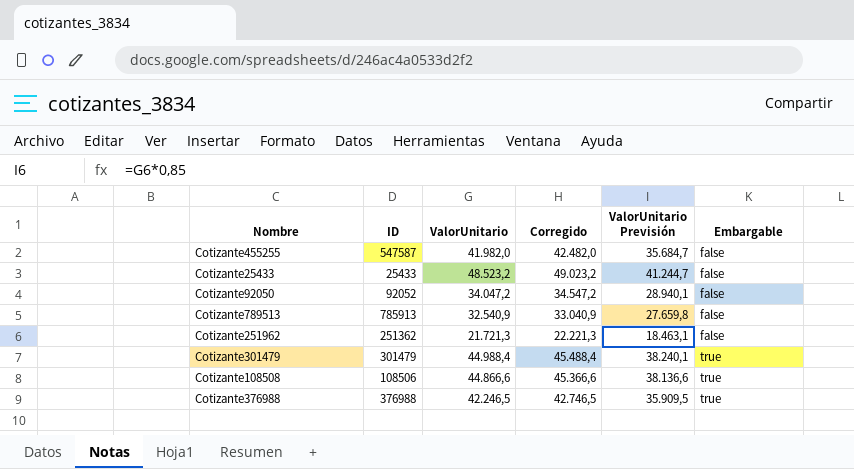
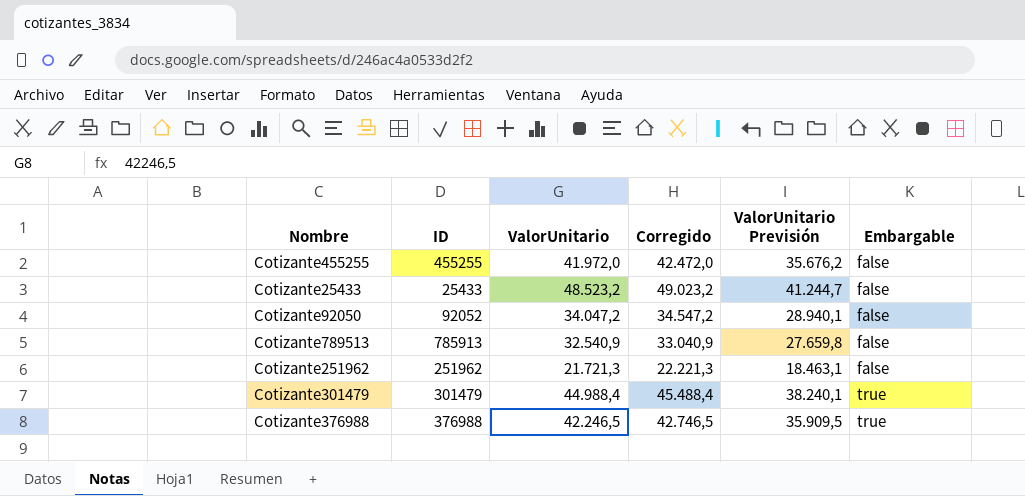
row Cotizante108508: 108506 | 44.866,6 | 45.366,6 | 38.136,6 | true -> none
Cotizante455255 | ID: 547587 -> 455255
Cotizante455255 | ValorUnitario: 41.982,0 -> 41.972,0
Cotizante455255 | Corregido: 42.482,0 -> 42.472,0
Cotizante455255 | ValorUnitario Previsión: 35.684,7 -> 35.676,2
Cotizante251962 | ID: 251362 -> 251962

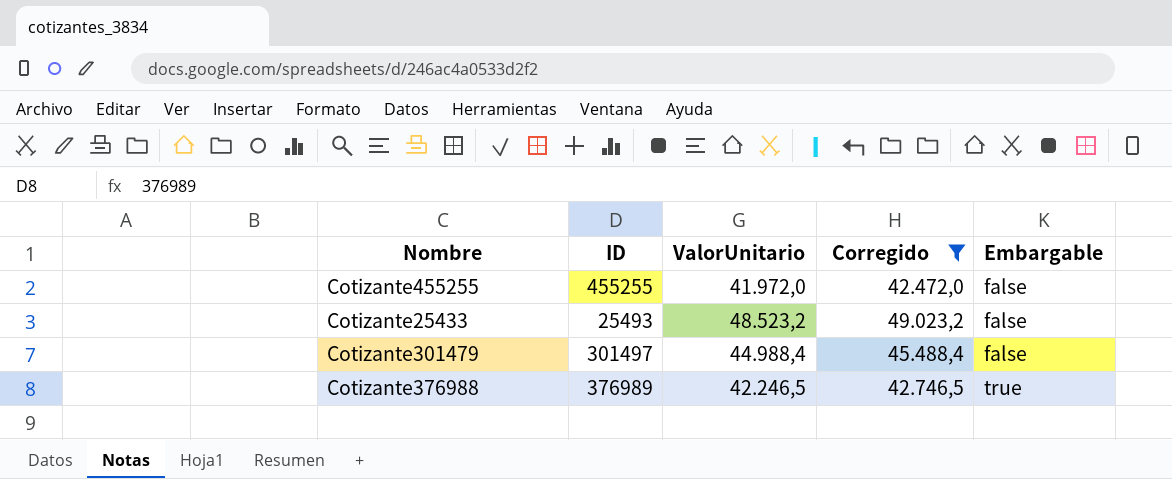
filter: none -> Corregido >= 42.472,0
column ValorUnitario Previsión | formula: [ValorUnitario] * 0,85 -> none
Cotizante25433 | ID: 25433 -> 25493
Cotizante301479 | ID: 301479 -> 301497
Cotizante301479 | Embargable: true -> false
Cotizante376988 | ID: 376988 -> 376989

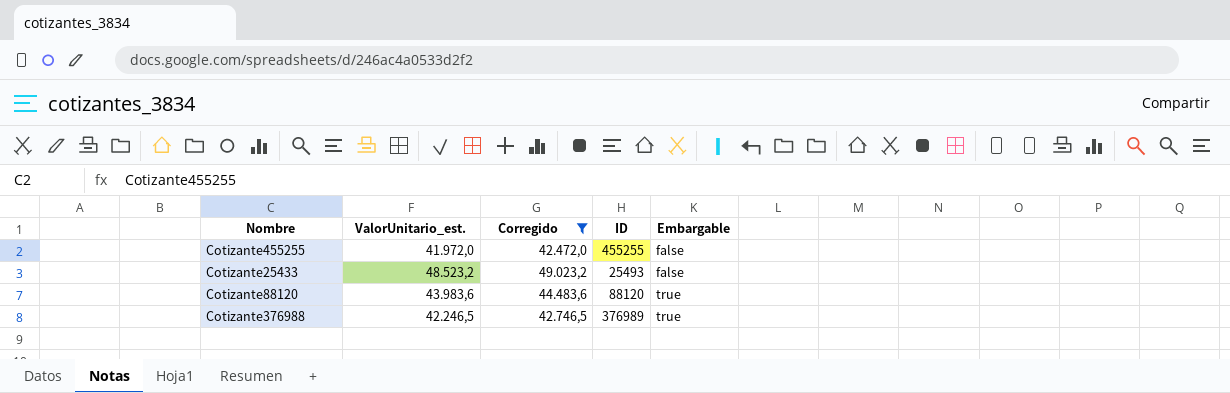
column name: ValorUnitario -> ValorUnitario_est.
column ID | position: 2 -> 4
row Cotizante301479: 301497 | 44.988,4 | 45.488,4 | false -> none
row Cotizante88120: none -> 43.983,6 | 44.483,6 | 88120 | true

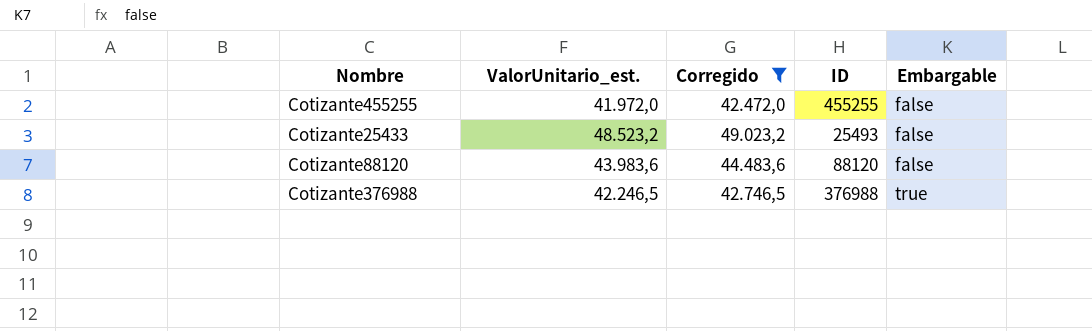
Cotizante88120 | Embargable: true -> false
Cotizante376988 | ID: 376989 -> 376988

